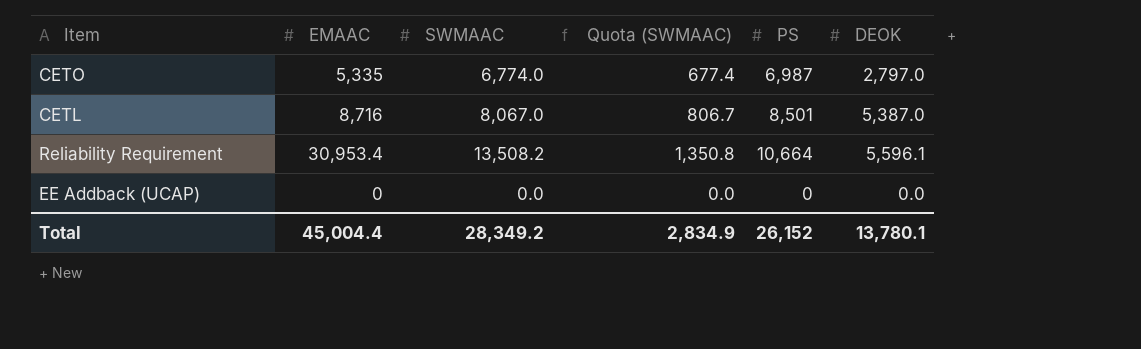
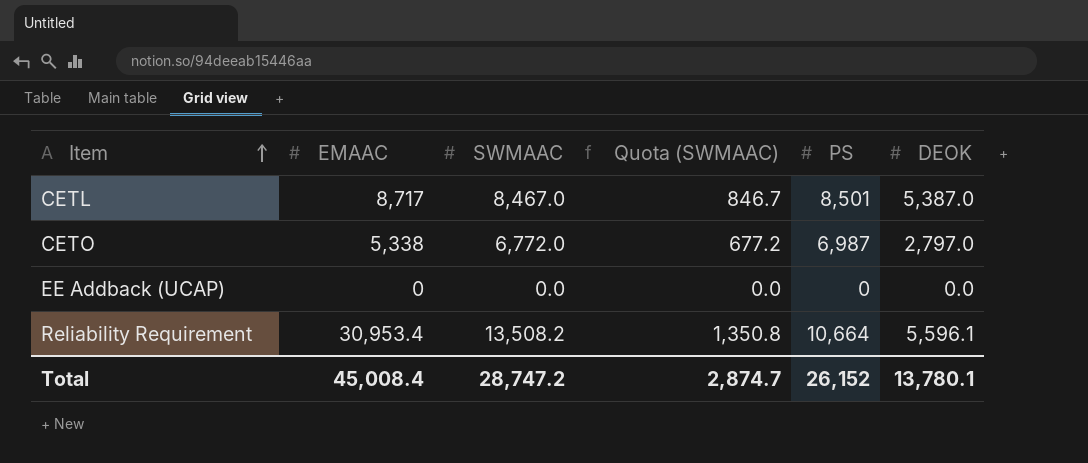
row order: none -> Item ascending
CETL | EMAAC: 8,716 -> 8,717
CETL | SWMAAC: 8,067.0 -> 8,467.0
CETL | Quota (SWMAAC): 806.7 -> 846.7
CETO | EMAAC: 5,335 -> 5,338
CETO | SWMAAC: 6,774.0 -> 6,772.0
CETO | Quota (SWMAAC): 677.4 -> 677.2
Total | EMAAC: 45,004.4 -> 45,008.4
Total | SWMAAC: 28,349.2 -> 28,747.2
Total | Quota (SWMAAC): 2,834.9 -> 2,874.7

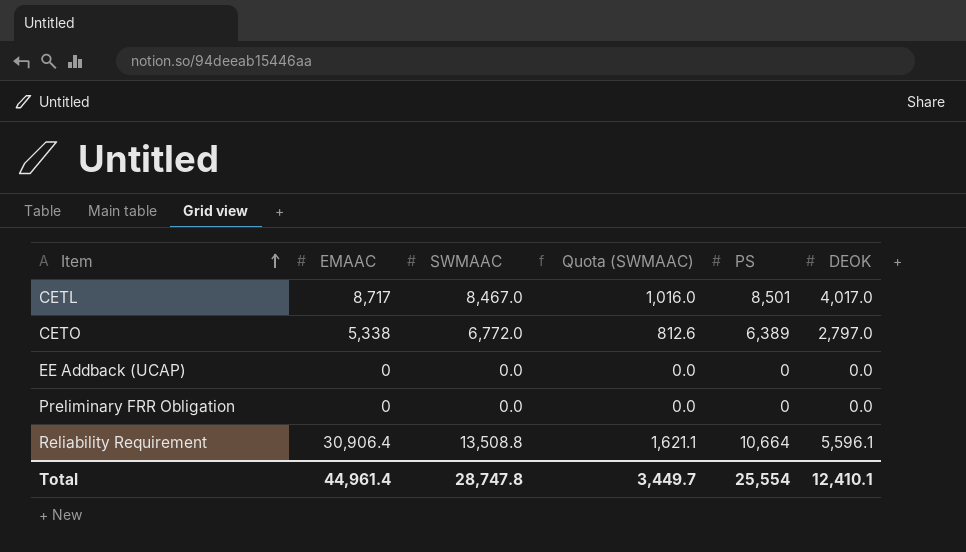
column Quota (SWMAAC) | formula: [SWMAAC] * 0.1 -> [SWMAAC] * 0.12
CETL | DEOK: 5,387.0 -> 4,017.0
CETO | PS: 6,987 -> 6,389
row Preliminary FRR Obligation: none -> 0 | 0.0 | 0.0 | 0 | 0.0
Reliability Requirement | EMAAC: 30,953.4 -> 30,906.4
Reliability Requirement | SWMAAC: 13,508.2 -> 13,508.8
Total | EMAAC: 45,008.4 -> 44,961.4
Total | SWMAAC: 28,747.2 -> 28,747.8
Total | Quota (SWMAAC): 2,874.7 -> 3,449.7
Total | PS: 26,152 -> 25,554
Total | DEOK: 13,780.1 -> 12,410.1

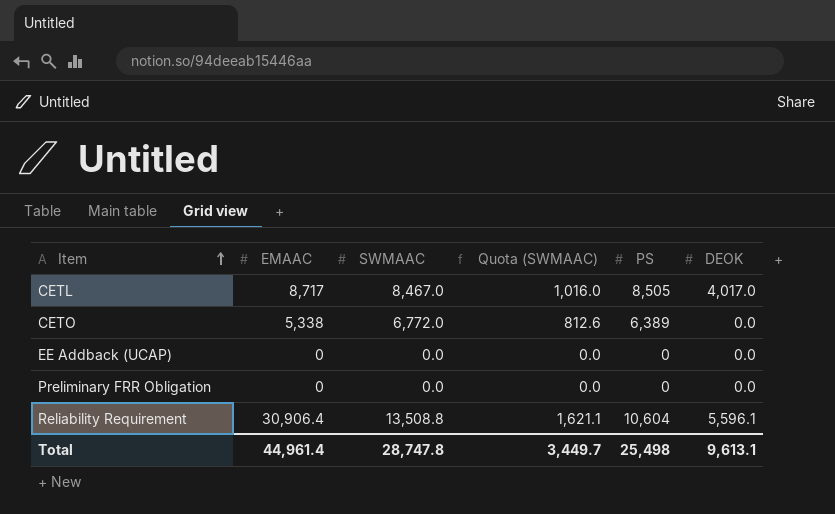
CETL | PS: 8,501 -> 8,505
CETO | DEOK: 2,797.0 -> 0.0
Reliability Requirement | PS: 10,664 -> 10,604
Total | PS: 25,554 -> 25,498
Total | DEOK: 12,410.1 -> 9,613.1

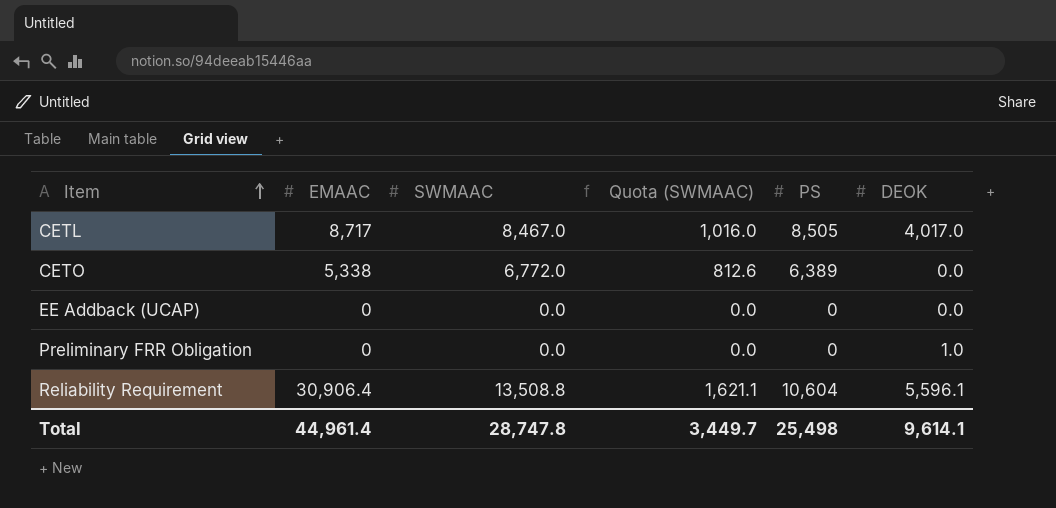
Preliminary FRR Obligation | DEOK: 0.0 -> 1.0
Total | DEOK: 9,613.1 -> 9,614.1

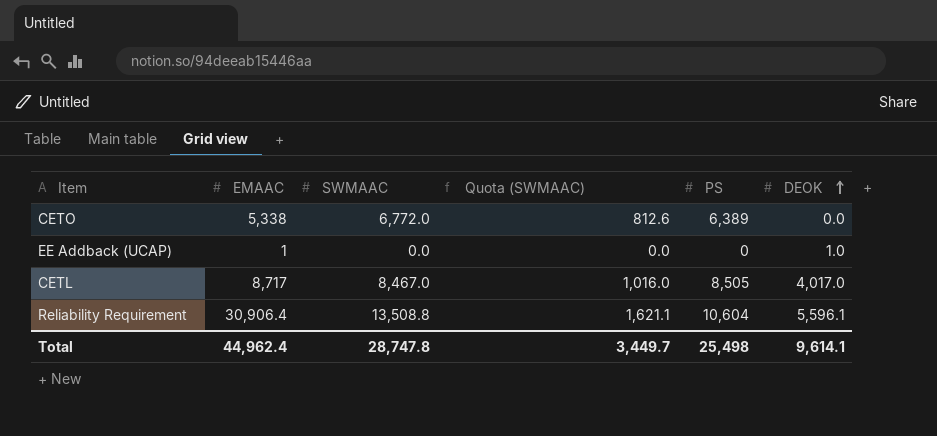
row order: Item ascending -> DEOK ascending
row Preliminary FRR Obligation: 0 | 0.0 | 0.0 | 0 | 1.0 -> none
EE Addback (UCAP) | EMAAC: 0 -> 1
EE Addback (UCAP) | DEOK: 0.0 -> 1.0
Total | EMAAC: 44,961.4 -> 44,962.4

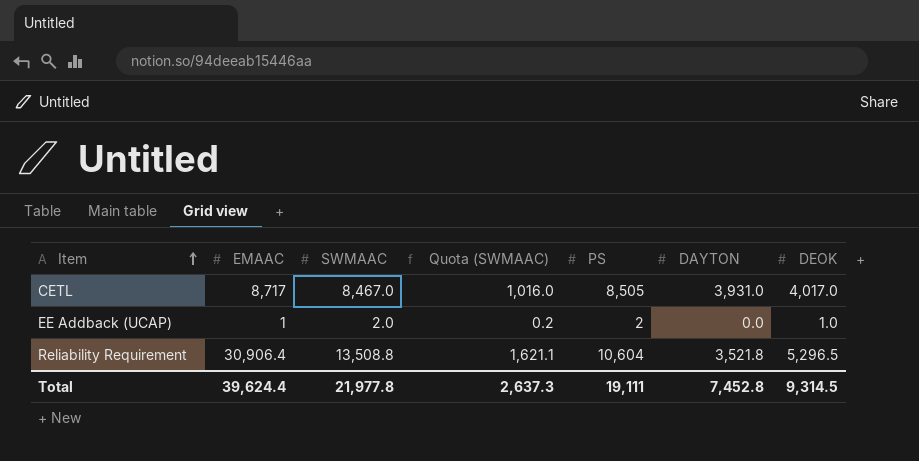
row order: DEOK ascending -> Item ascending
column DAYTON | position: none -> 6
row CETO: 5,338 | 6,772.0 | 812.6 | 6,389 | 0.0 -> none
EE Addback (UCAP) | SWMAAC: 0.0 -> 2.0
EE Addback (UCAP) | Quota (SWMAAC): 0.0 -> 0.2
EE Addback (UCAP) | PS: 0 -> 2
Reliability Requirement | DEOK: 5,596.1 -> 5,296.5
Total | EMAAC: 44,962.4 -> 39,624.4
Total | SWMAAC: 28,747.8 -> 21,977.8
Total | Quota (SWMAAC): 3,449.7 -> 2,637.3
Total | PS: 25,498 -> 19,111
Total | DEOK: 9,614.1 -> 9,314.5

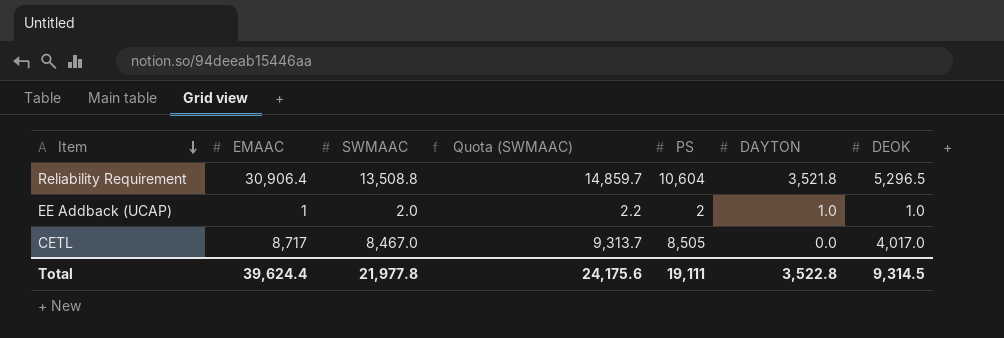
row order: Item ascending -> Item descending
column Quota (SWMAAC) | formula: [SWMAAC] * 0.12 -> [SWMAAC] * 1.1
EE Addback (UCAP) | DAYTON: 0.0 -> 1.0
CETL | DAYTON: 3,931.0 -> 0.0
Total | Quota (SWMAAC): 2,637.3 -> 24,175.6
Total | DAYTON: 7,452.8 -> 3,522.8

